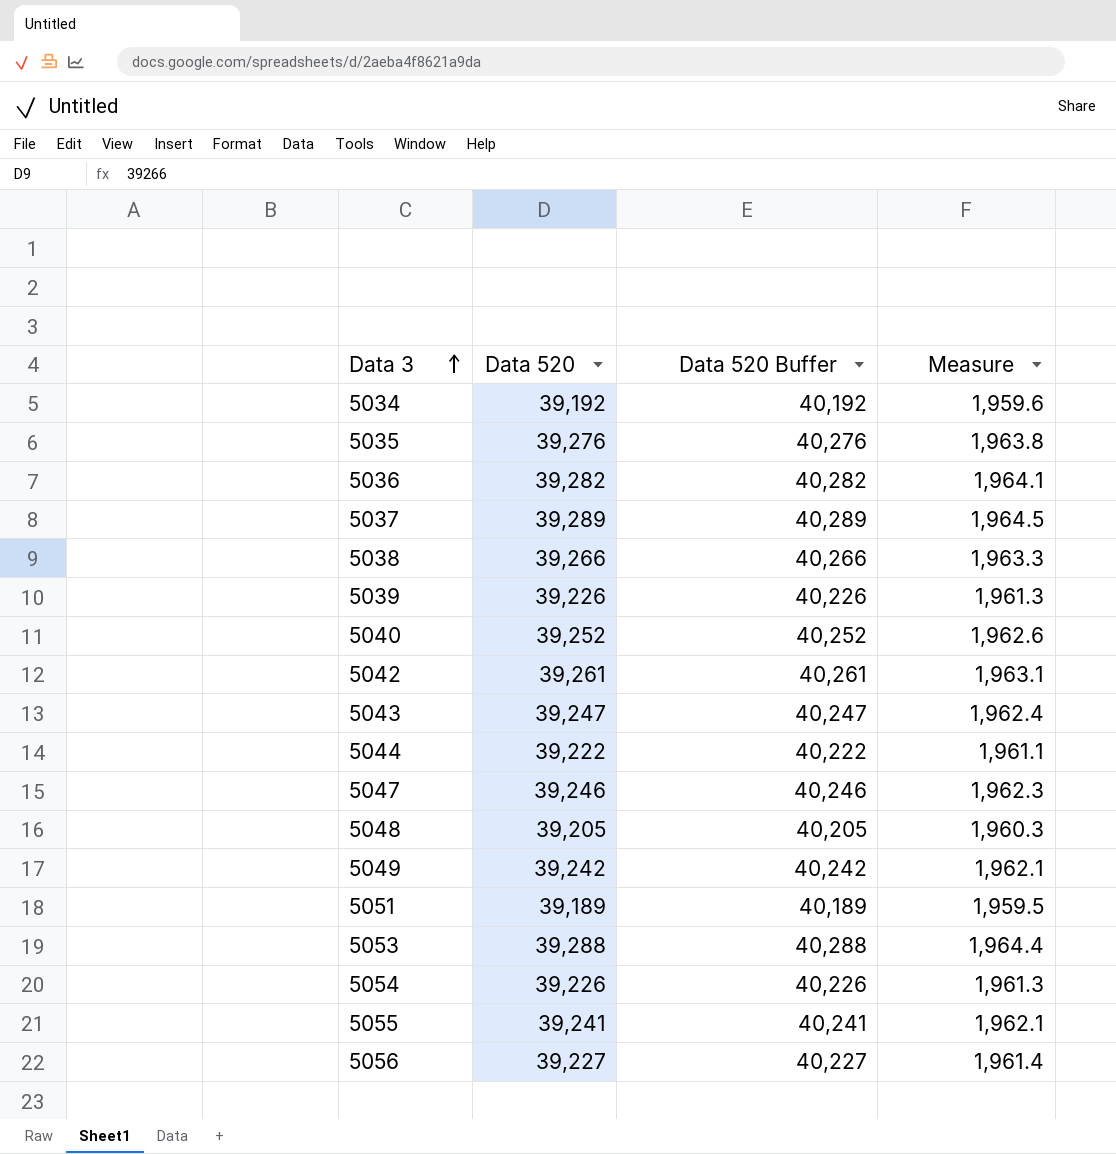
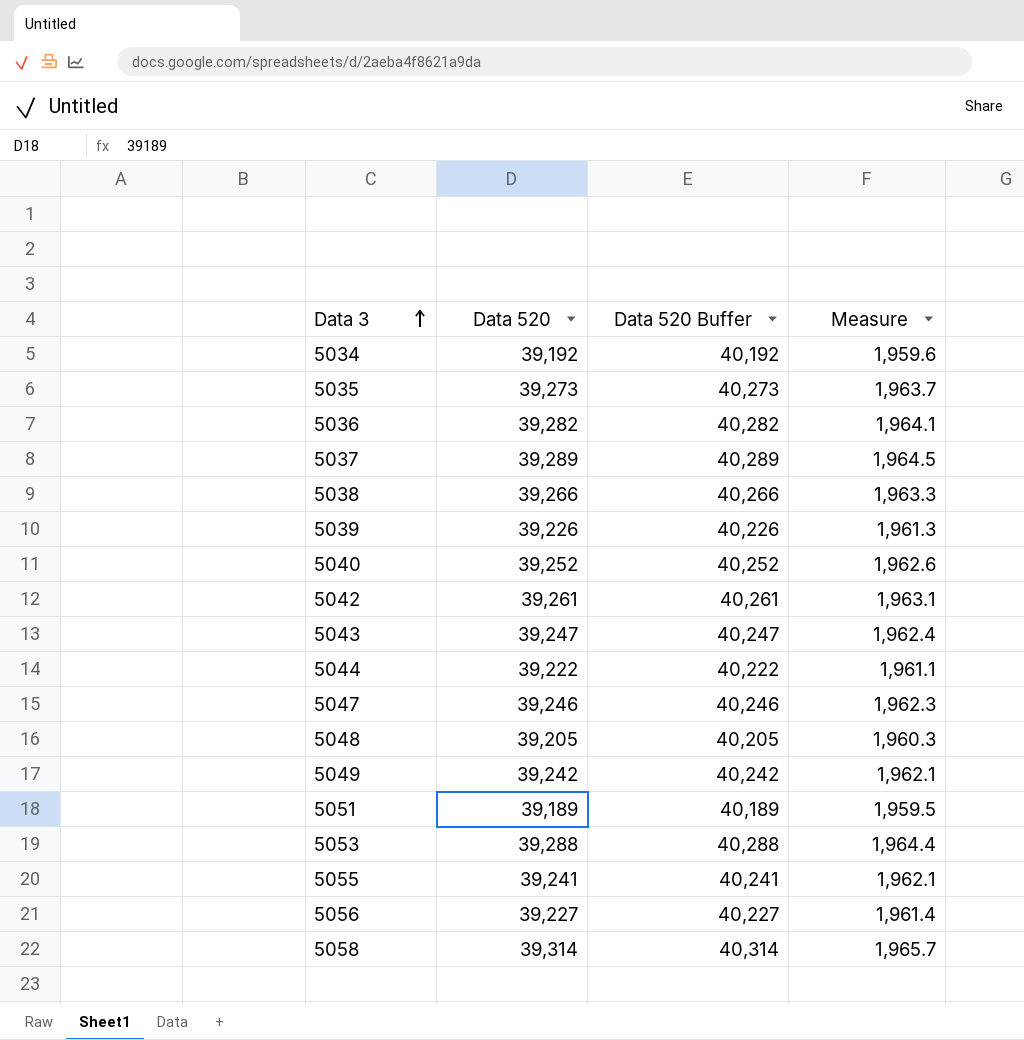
row 5054: 39,226 | 40,226 | 1,961.3 -> none
5035 | Data 520: 39,276 -> 39,273
5035 | Data 520 Buffer: 40,276 -> 40,273
5035 | Measure: 1,963.8 -> 1,963.7
row 5058: none -> 39,314 | 40,314 | 1,965.7

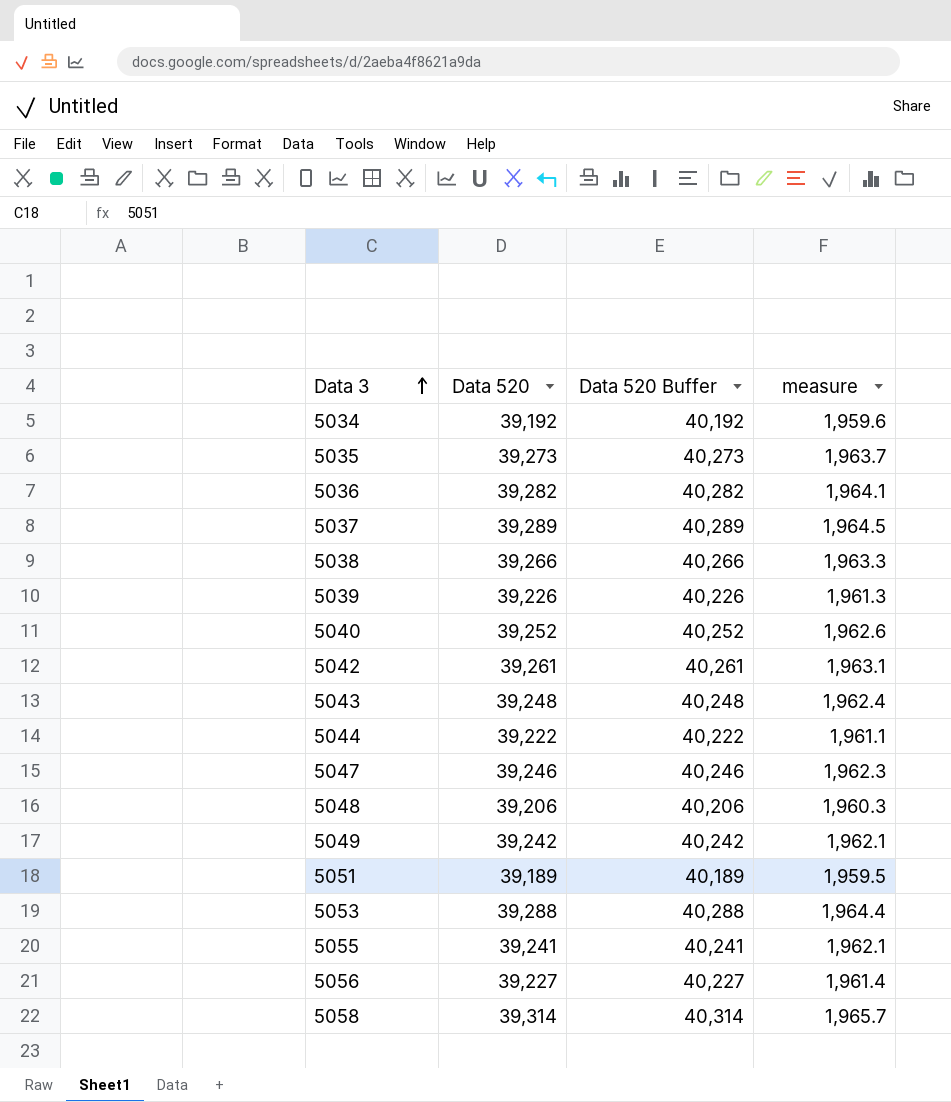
column name: Measure -> measure
5043 | Data 520: 39,247 -> 39,248
5043 | Data 520 Buffer: 40,247 -> 40,248
5048 | Data 520: 39,205 -> 39,206
5048 | Data 520 Buffer: 40,205 -> 40,206

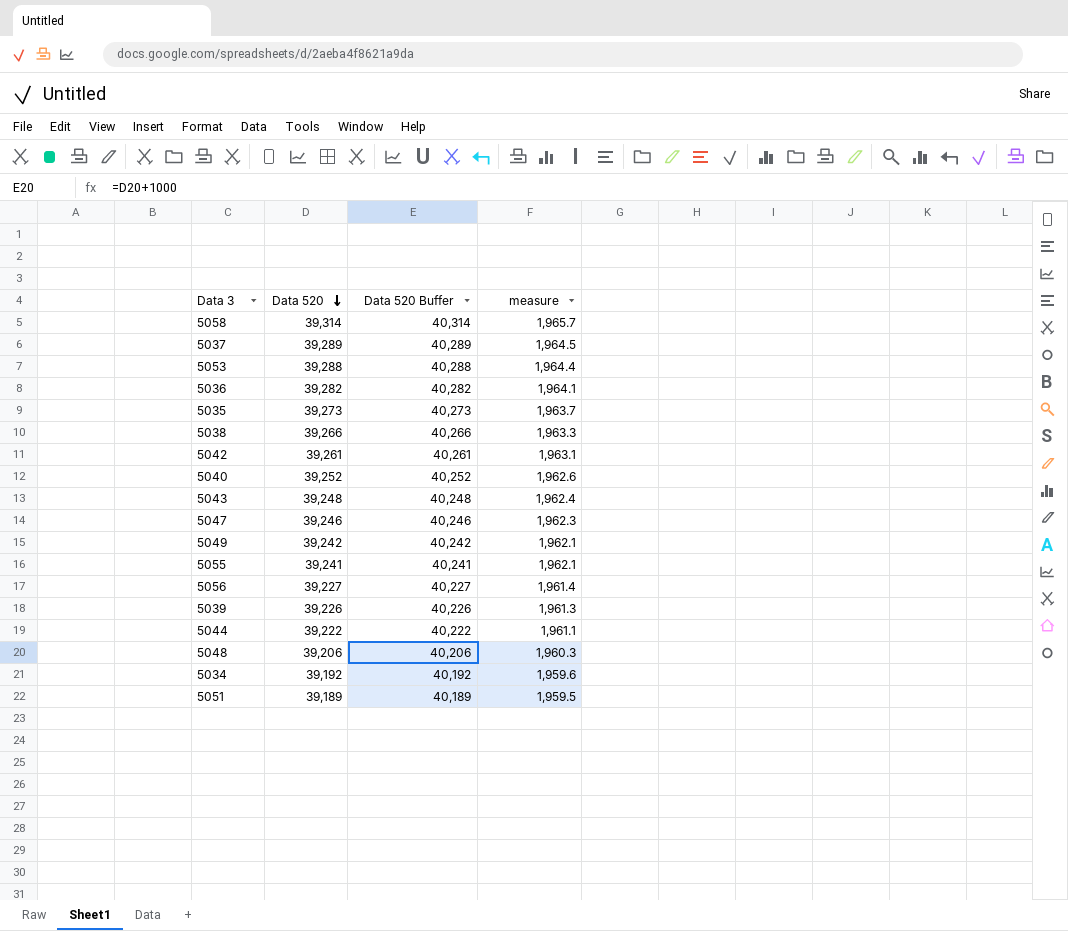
row order: Data 3 ascending -> Data 520 descending

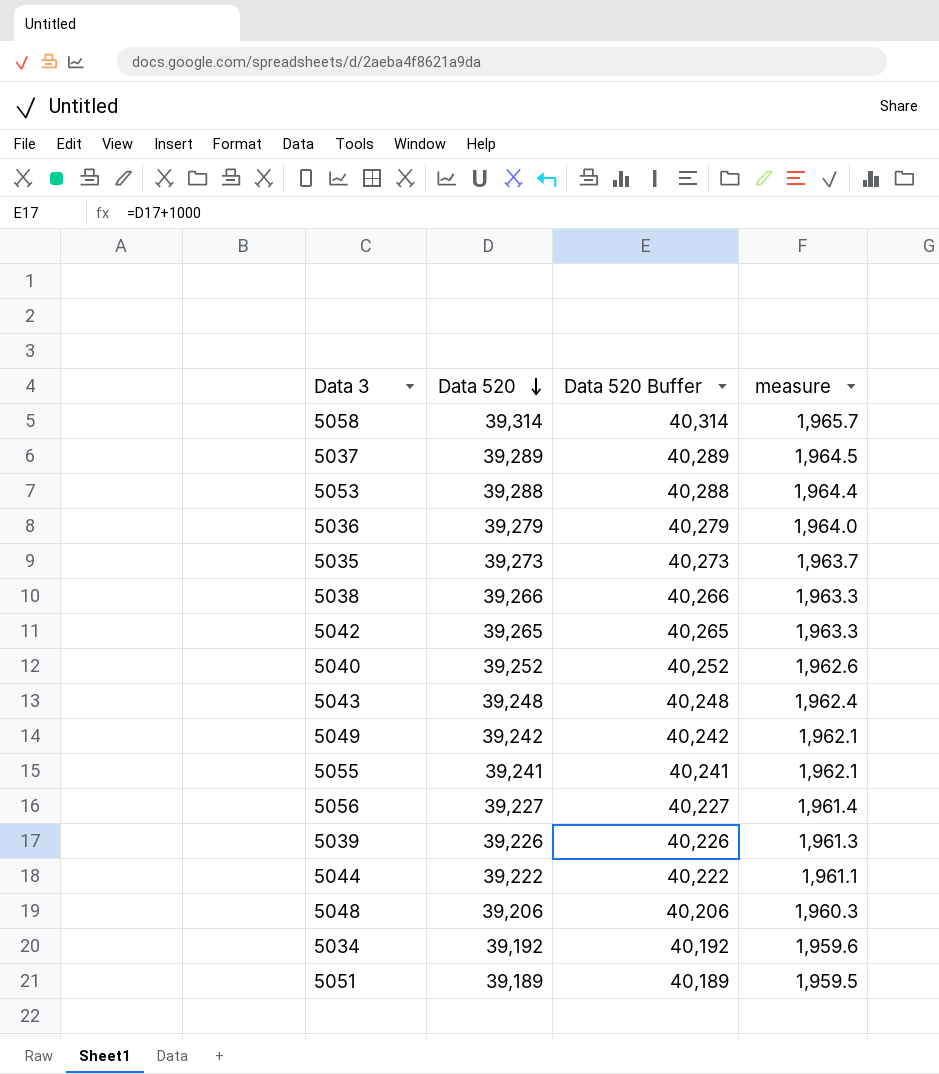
row 5047: 39,246 | 40,246 | 1,962.3 -> none
5036 | Data 520: 39,282 -> 39,279
5036 | Data 520 Buffer: 40,282 -> 40,279
5036 | measure: 1,964.1 -> 1,964.0
5042 | Data 520: 39,261 -> 39,265
5042 | Data 520 Buffer: 40,261 -> 40,265
5042 | measure: 1,963.1 -> 1,963.3

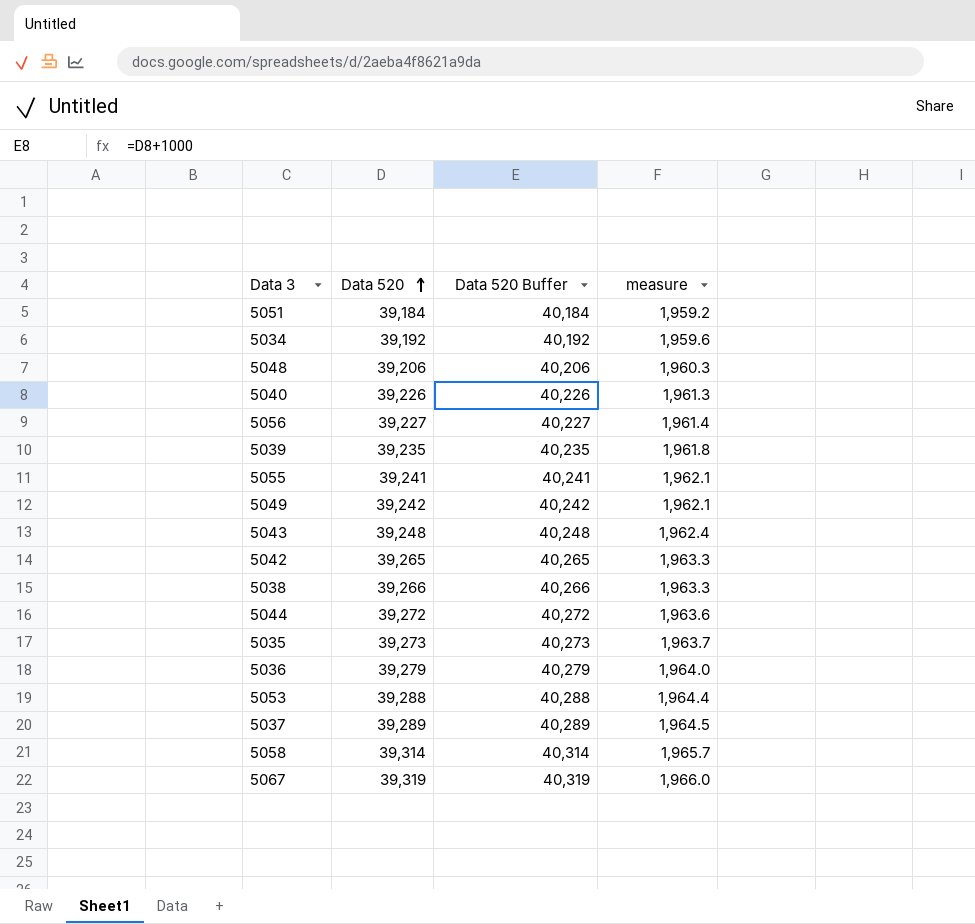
row order: Data 520 descending -> Data 520 ascending
5051 | Data 520: 39,189 -> 39,184
5051 | Data 520 Buffer: 40,189 -> 40,184
5051 | measure: 1,959.5 -> 1,959.2
5040 | Data 520: 39,252 -> 39,226
5040 | Data 520 Buffer: 40,252 -> 40,226
5040 | measure: 1,962.6 -> 1,961.3
5039 | Data 520: 39,226 -> 39,235
5039 | Data 520 Buffer: 40,226 -> 40,235
5039 | measure: 1,961.3 -> 1,961.8
5044 | Data 520: 39,222 -> 39,272
5044 | Data 520 Buffer: 40,222 -> 40,272
5044 | measure: 1,961.1 -> 1,963.6
row 5067: none -> 39,319 | 40,319 | 1,966.0

